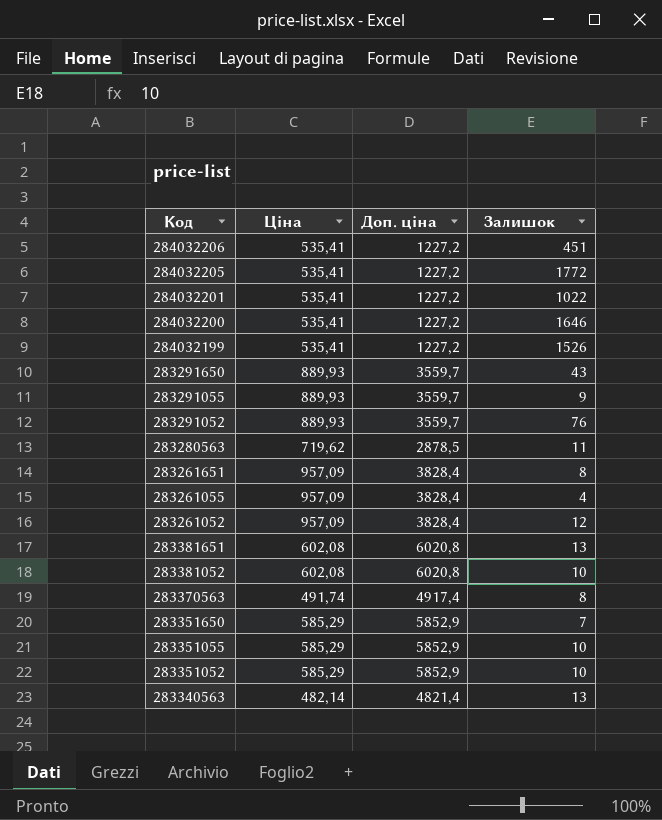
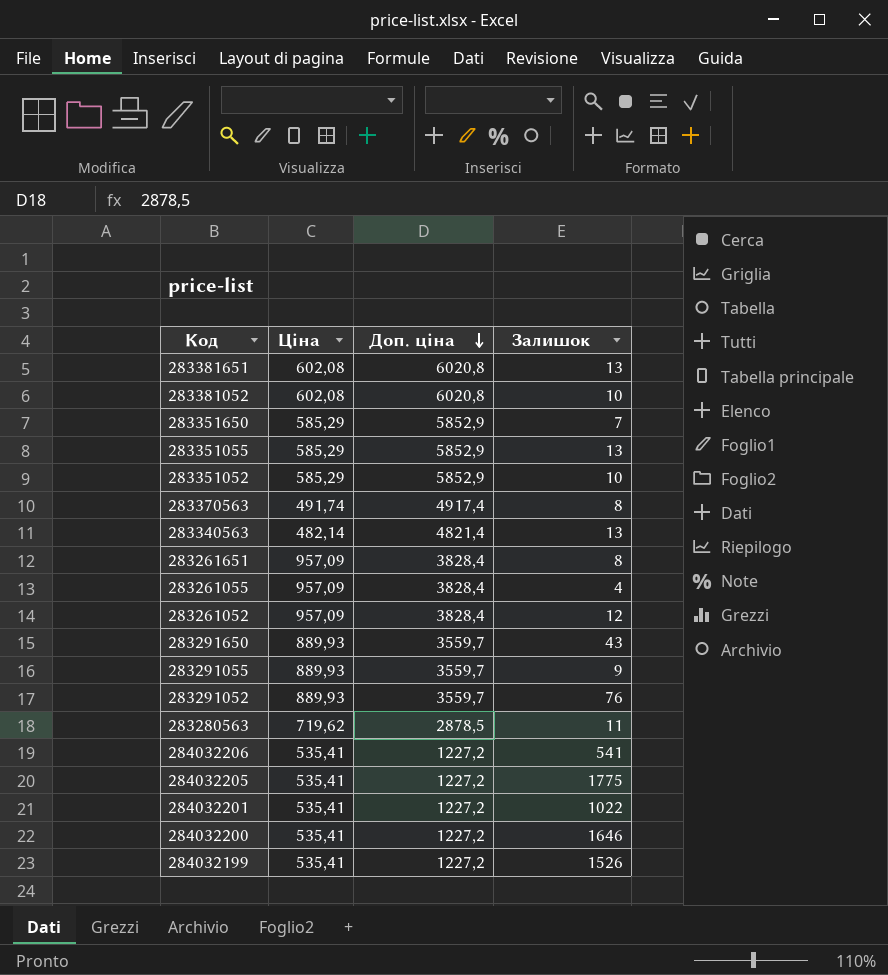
row order: none -> Доп. ціна descending
283351055 | Залишок: 10 -> 13
284032206 | Залишок: 451 -> 541
284032205 | Залишок: 1772 -> 1775

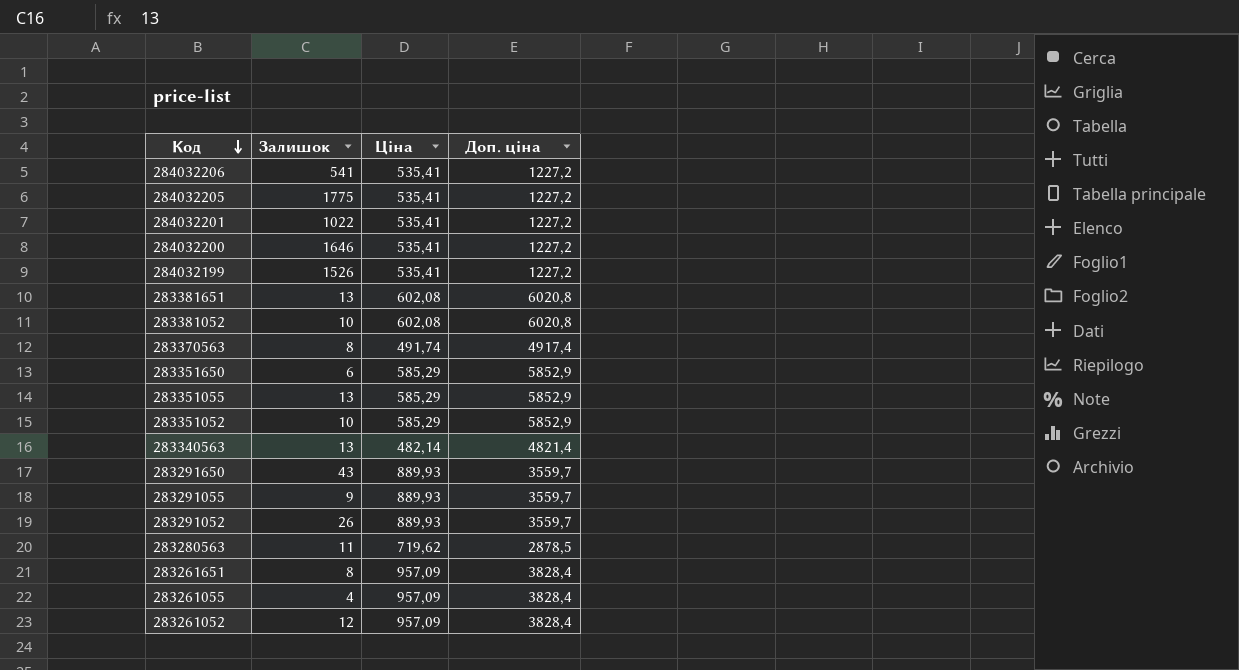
row order: Доп. ціна descending -> Код descending
column Залишок | position: 4 -> 2
283351650 | Залишок: 7 -> 6
283291052 | Залишок: 76 -> 26

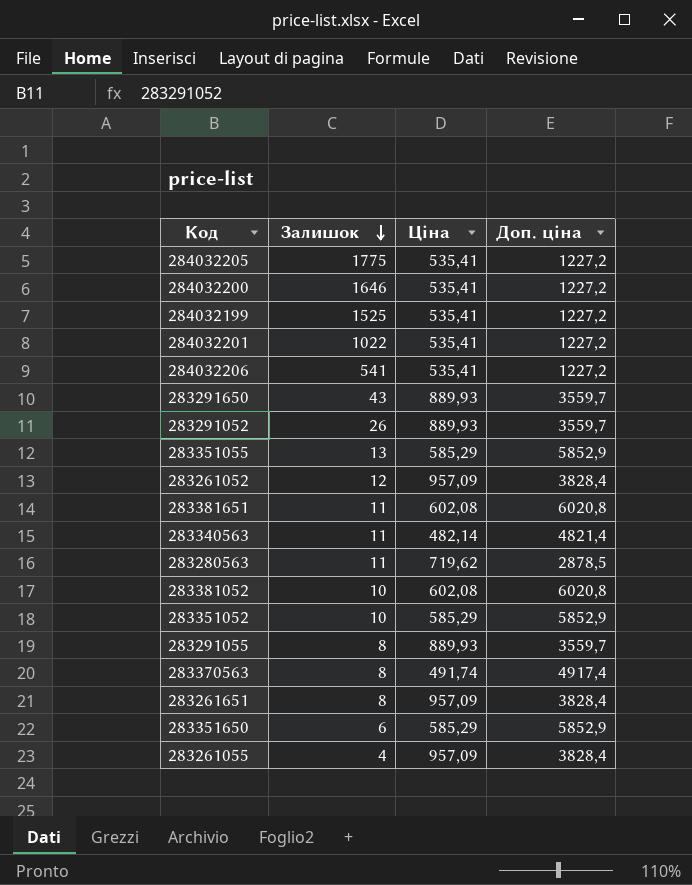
row order: Код descending -> Залишок descending
284032199 | Залишок: 1526 -> 1525
283381651 | Залишок: 13 -> 11
283340563 | Залишок: 13 -> 11
283291055 | Залишок: 9 -> 8

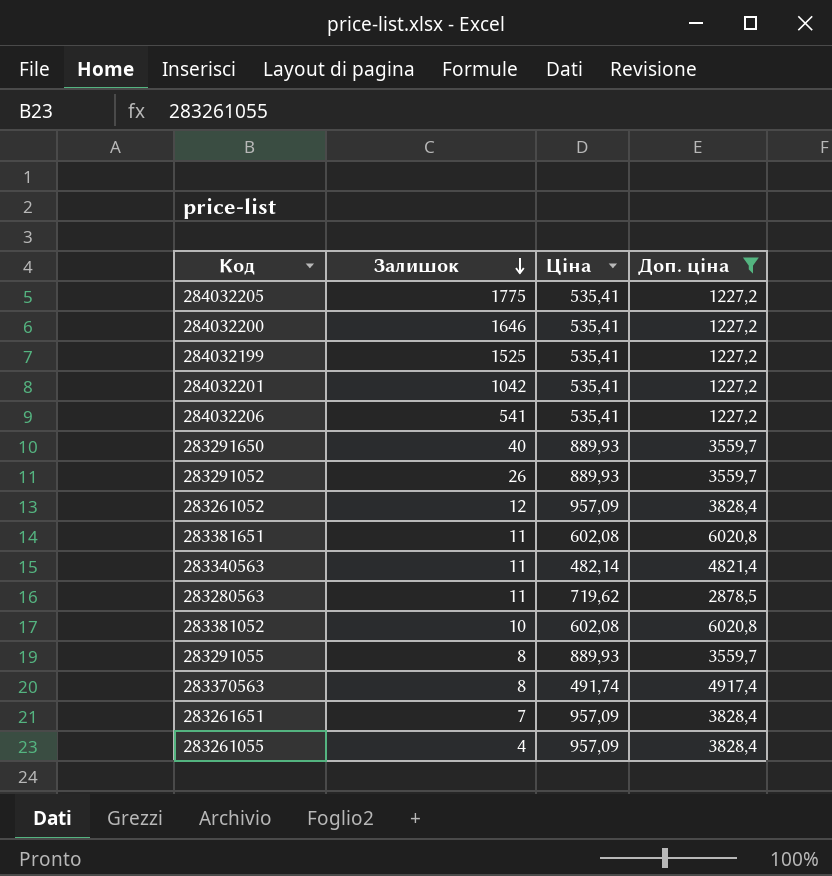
filter: none -> Доп. ціна != 5852,9
284032201 | Залишок: 1022 -> 1042
283291650 | Залишок: 43 -> 40
283261651 | Залишок: 8 -> 7

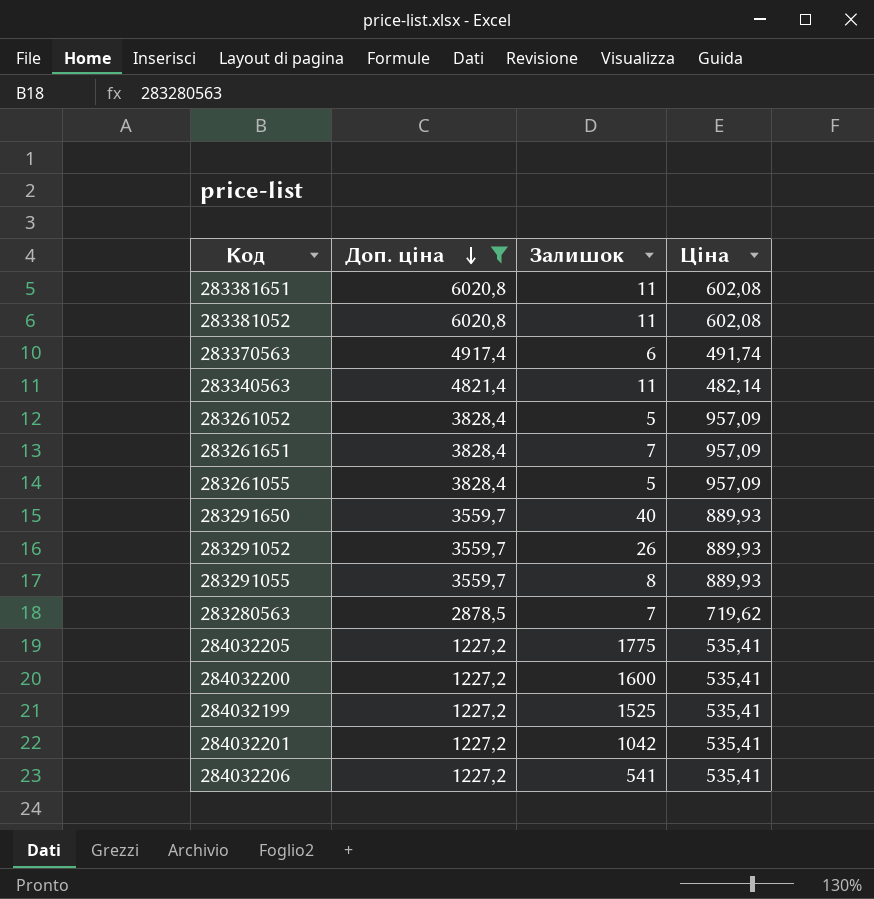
row order: Залишок descending -> Доп. ціна descending
column Доп. ціна | position: 4 -> 2
283381052 | Залишок: 10 -> 11
283370563 | Залишок: 8 -> 6
283261052 | Залишок: 12 -> 5
283261055 | Залишок: 4 -> 5
283280563 | Залишок: 11 -> 7
284032200 | Залишок: 1646 -> 1600

